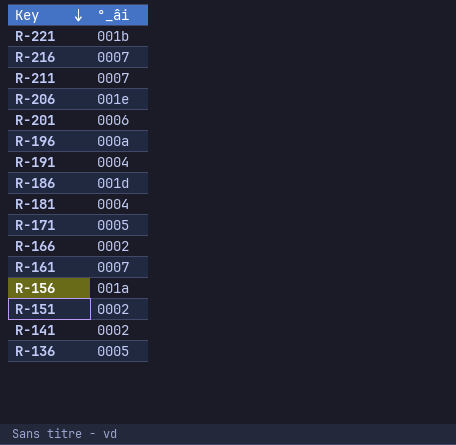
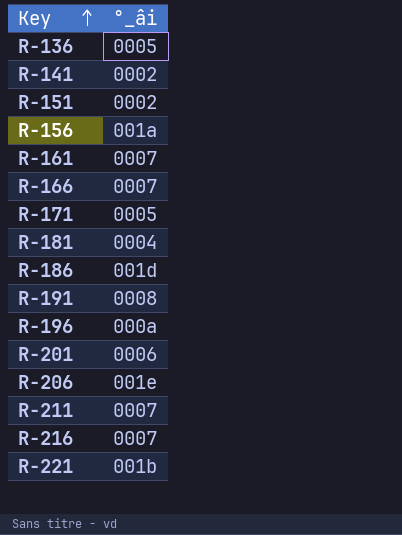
row order: Key descending -> Key ascending
R-166 | °_âi: 0002 -> 0007
R-191 | °_âi: 0004 -> 0008

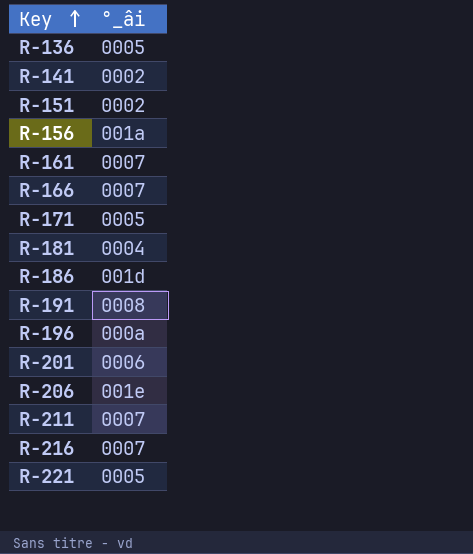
R-221 | °_âi: 001b -> 0005

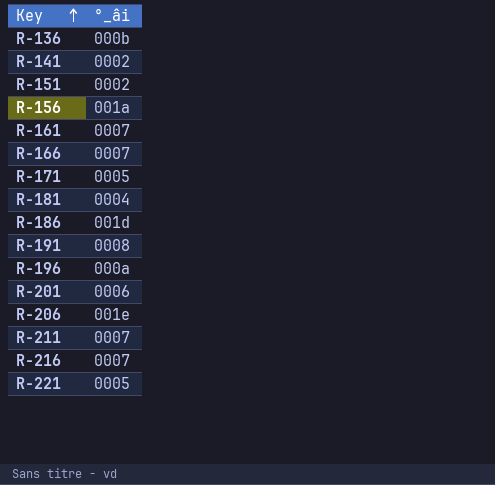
R-136 | °_âi: 0005 -> 000b

